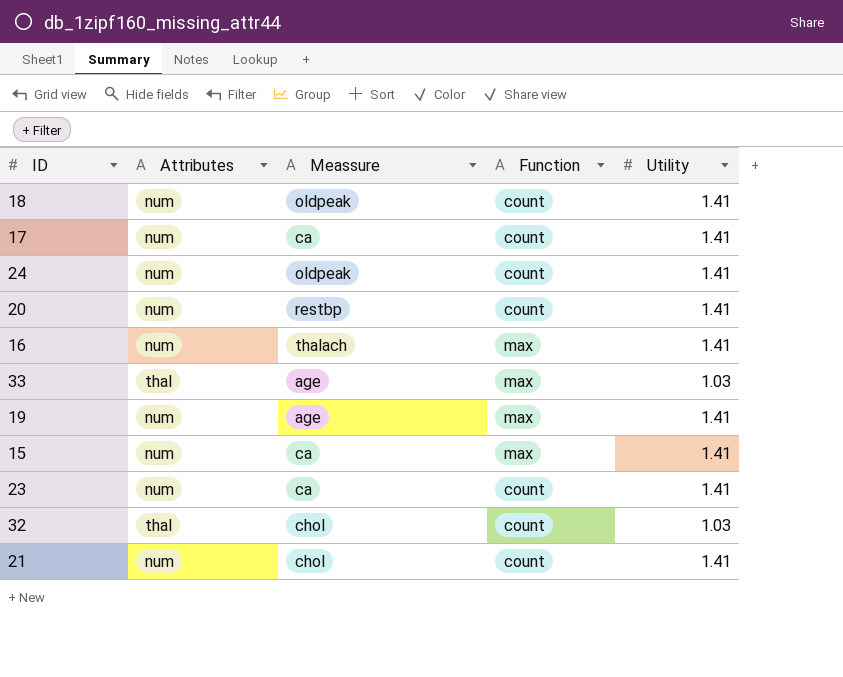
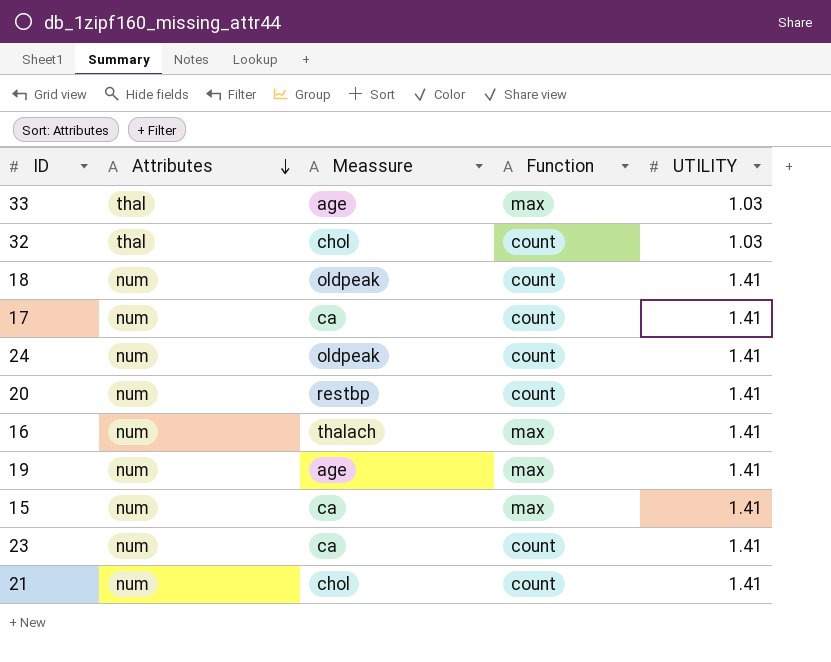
row order: none -> Attributes descending
column name: Utility -> UTILITY

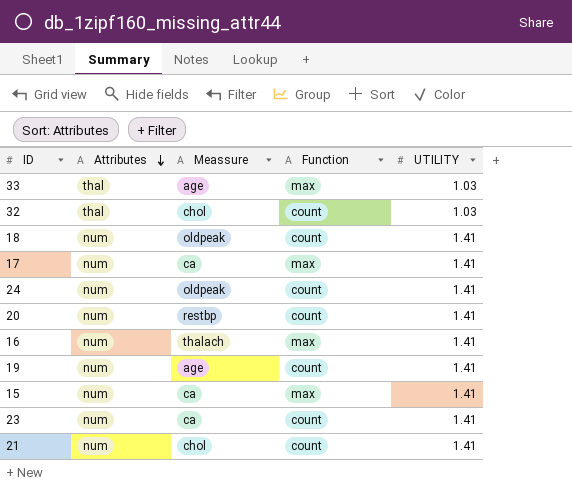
17 | Function: count -> max
19 | Function: max -> count

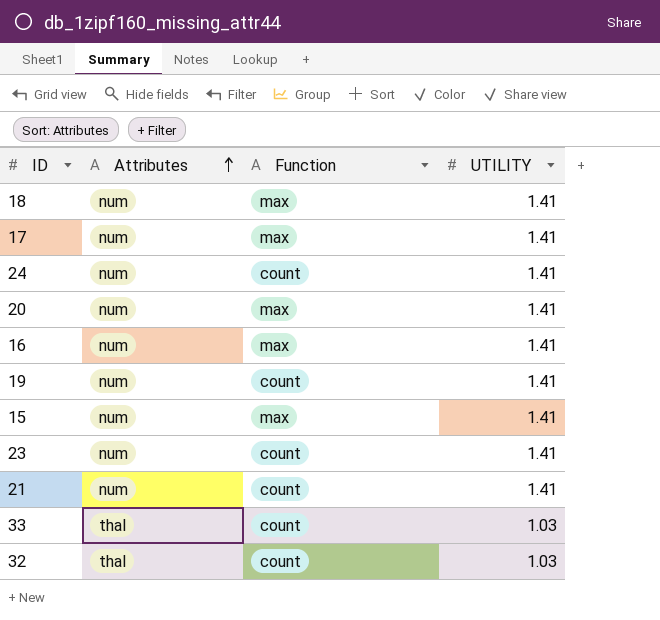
row order: Attributes descending -> Attributes ascending
column Meassure | position: 3 -> none
18 | Function: count -> max
20 | Function: count -> max
33 | Function: max -> count

